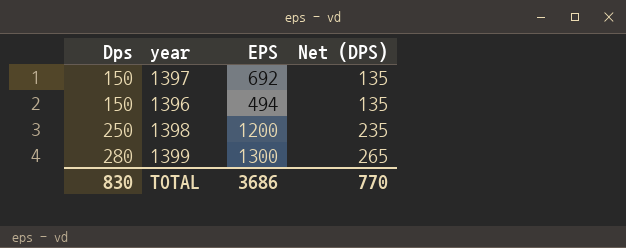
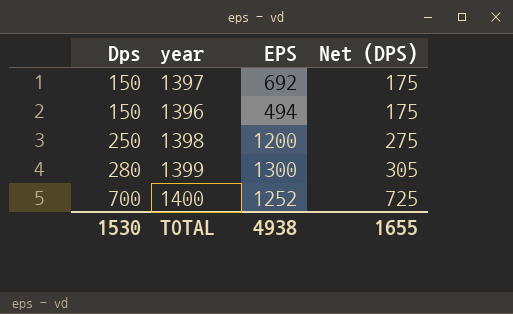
column Net (DPS) | formula: [Dps] - 15 -> [Dps] + 25
row 1400: none -> 700 | 1252 | 725
TOTAL | Dps: 830 -> 1530
TOTAL | EPS: 3686 -> 4938
TOTAL | Net (DPS): 770 -> 1655

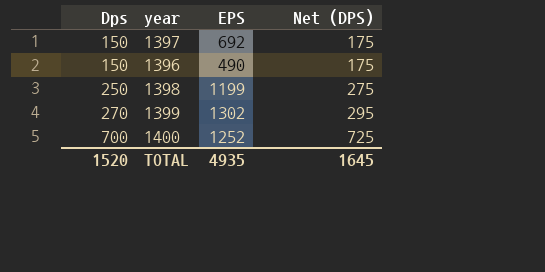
1396 | EPS: 494 -> 490
1398 | EPS: 1200 -> 1199
1399 | Dps: 280 -> 270
1399 | EPS: 1300 -> 1302
1399 | Net (DPS): 305 -> 295
TOTAL | Dps: 1530 -> 1520
TOTAL | EPS: 4938 -> 4935
TOTAL | Net (DPS): 1655 -> 1645

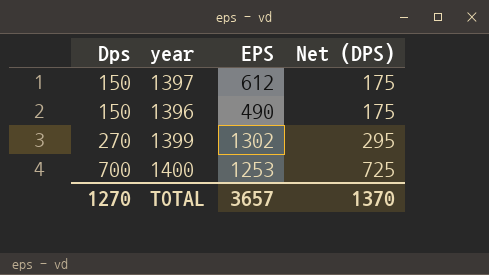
row 1398: 250 | 1199 | 275 -> none
1397 | EPS: 692 -> 612
1400 | EPS: 1252 -> 1253
TOTAL | Dps: 1520 -> 1270
TOTAL | EPS: 4935 -> 3657
TOTAL | Net (DPS): 1645 -> 1370

